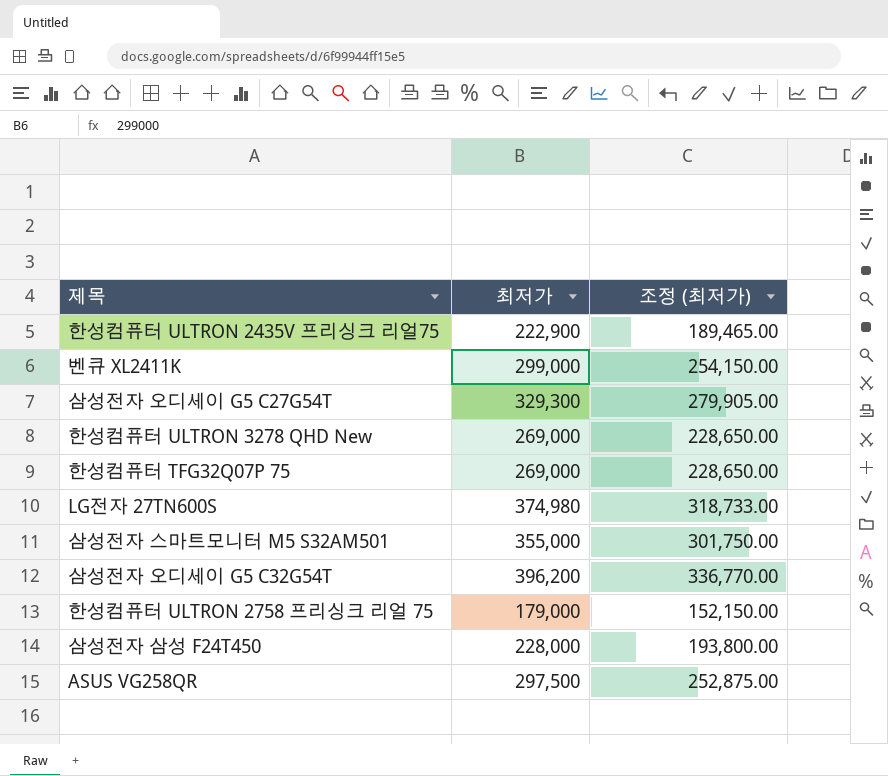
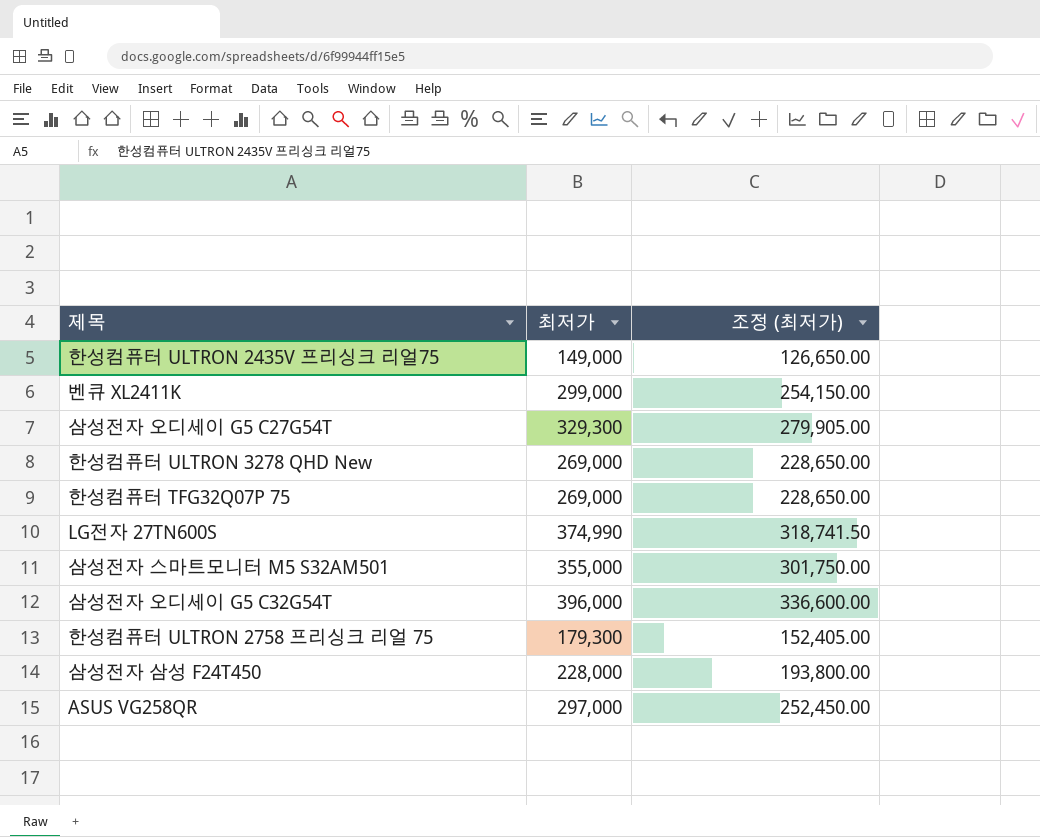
한성컴퓨터 ULTRON 2435V 프리싱크 리얼75 | 최저가: 222,900 -> 149,000
한성컴퓨터 ULTRON 2435V 프리싱크 리얼75 | 조정 (최저가): 189,465.00 -> 126,650.00
LG전자 27TN600S | 최저가: 374,980 -> 374,990
LG전자 27TN600S | 조정 (최저가): 318,733.00 -> 318,741.50
삼성전자 오디세이 G5 C32G54T | 최저가: 396,200 -> 396,000
삼성전자 오디세이 G5 C32G54T | 조정 (최저가): 336,770.00 -> 336,600.00
한성컴퓨터 ULTRON 2758 프리싱크 리얼 75 | 최저가: 179,000 -> 179,300
한성컴퓨터 ULTRON 2758 프리싱크 리얼 75 | 조정 (최저가): 152,150.00 -> 152,405.00
ASUS VG258QR | 최저가: 297,500 -> 297,000
ASUS VG258QR | 조정 (최저가): 252,875.00 -> 252,450.00

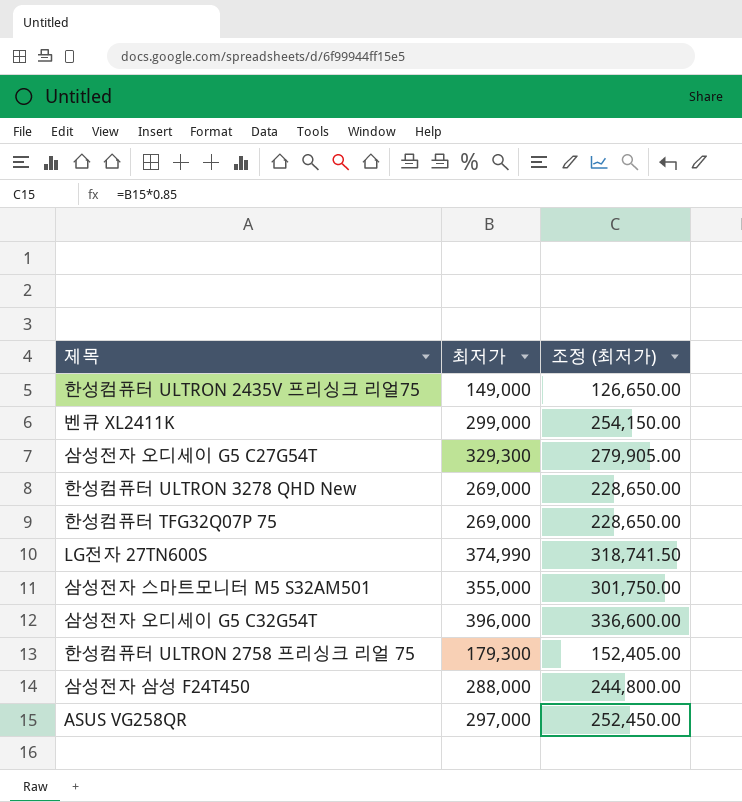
삼성전자 삼성 F24T450 | 최저가: 228,000 -> 288,000
삼성전자 삼성 F24T450 | 조정 (최저가): 193,800.00 -> 244,800.00

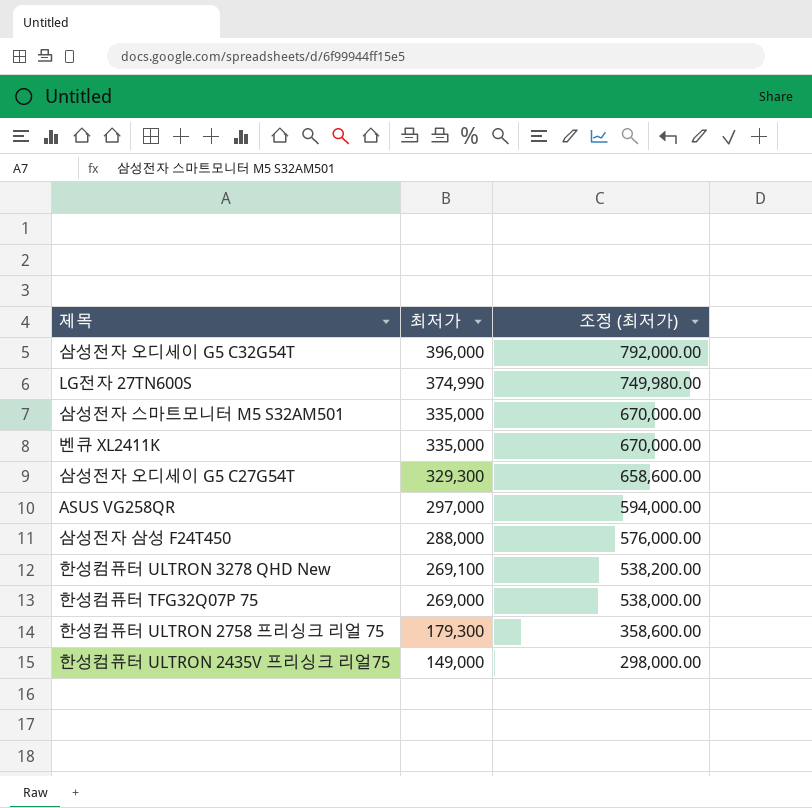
row order: none -> 최저가 descending
column 조정 (최저가) | formula: [최저가] * 0.85 -> [최저가] * 2
삼성전자 스마트모니터 M5 S32AM501 | 최저가: 355,000 -> 335,000
벤큐 XL2411K | 최저가: 299,000 -> 335,000
한성컴퓨터 ULTRON 3278 QHD New | 최저가: 269,000 -> 269,100

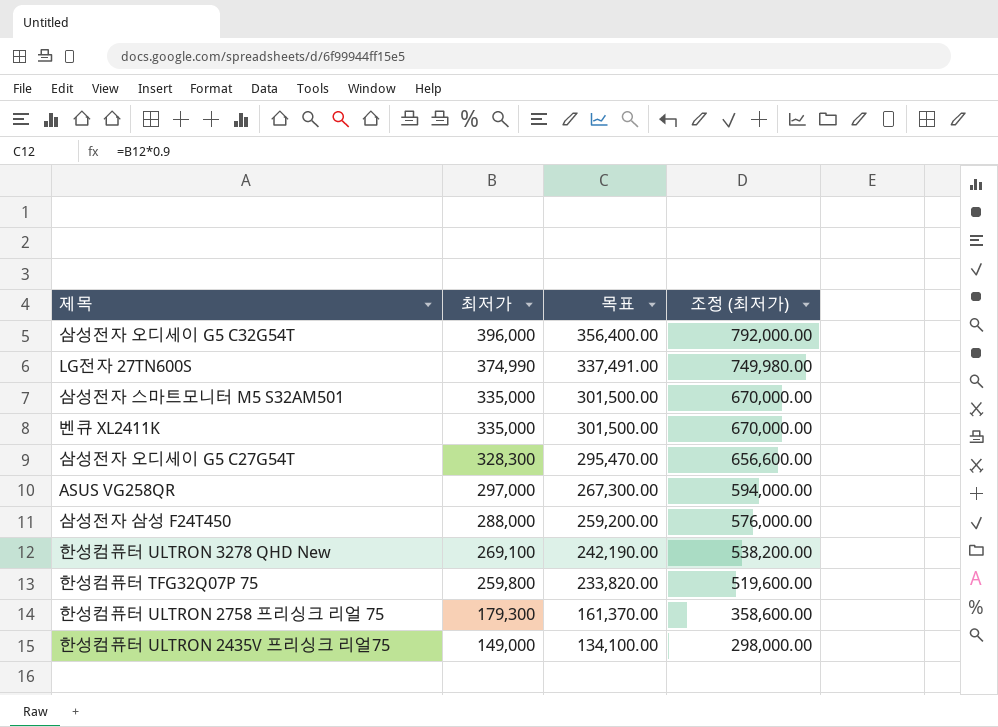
column 목표 | formula: none -> [최저가] * 0.9
삼성전자 오디세이 G5 C27G54T | 최저가: 329,300 -> 328,300
삼성전자 오디세이 G5 C27G54T | 조정 (최저가): 658,600.00 -> 656,600.00
한성컴퓨터 TFG32Q07P 75 | 최저가: 269,000 -> 259,800
한성컴퓨터 TFG32Q07P 75 | 조정 (최저가): 538,000.00 -> 519,600.00

